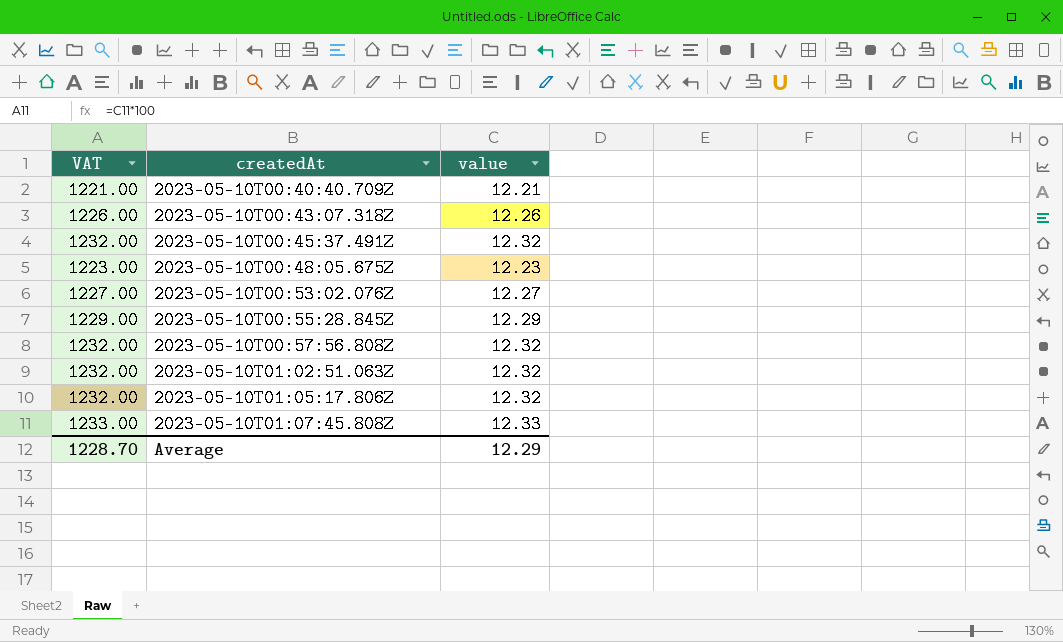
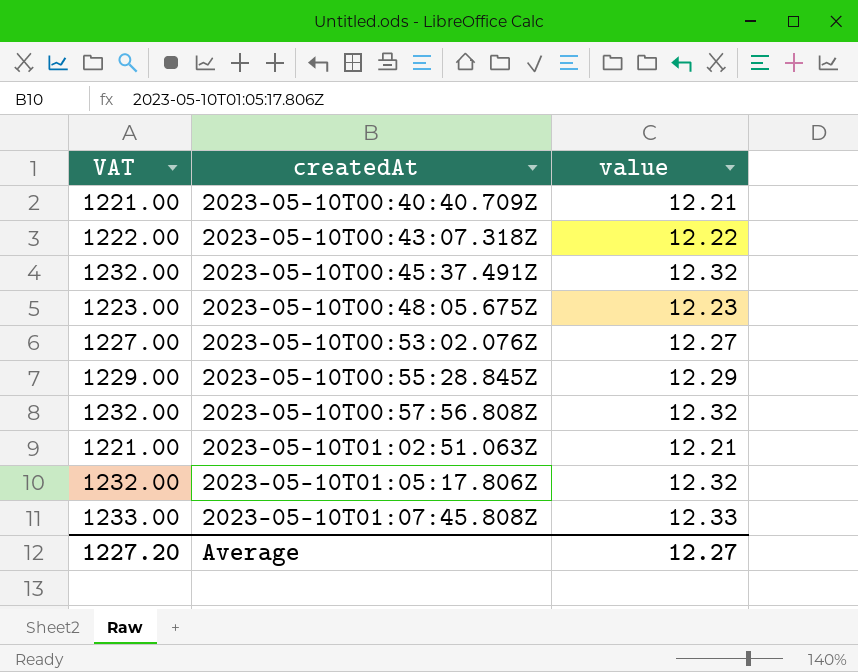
2023-05-10T00:43:07.318Z | VAT: 1226.00 -> 1222.00
2023-05-10T00:43:07.318Z | value: 12.26 -> 12.22
2023-05-10T01:02:51.063Z | VAT: 1232.00 -> 1221.00
2023-05-10T01:02:51.063Z | value: 12.32 -> 12.21
Average | VAT: 1228.70 -> 1227.20
Average | value: 12.29 -> 12.27

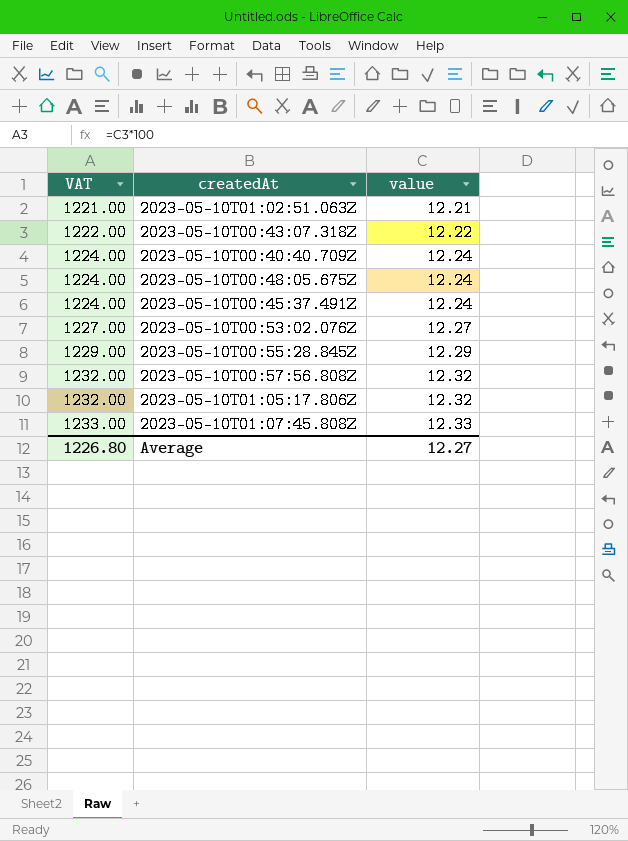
row order: createdAt ascending -> VAT ascending
2023-05-10T00:40:40.709Z | VAT: 1221.00 -> 1224.00
2023-05-10T00:40:40.709Z | value: 12.21 -> 12.24
2023-05-10T00:48:05.675Z | VAT: 1223.00 -> 1224.00
2023-05-10T00:48:05.675Z | value: 12.23 -> 12.24
2023-05-10T00:45:37.491Z | VAT: 1232.00 -> 1224.00
2023-05-10T00:45:37.491Z | value: 12.32 -> 12.24
Average | VAT: 1227.20 -> 1226.80

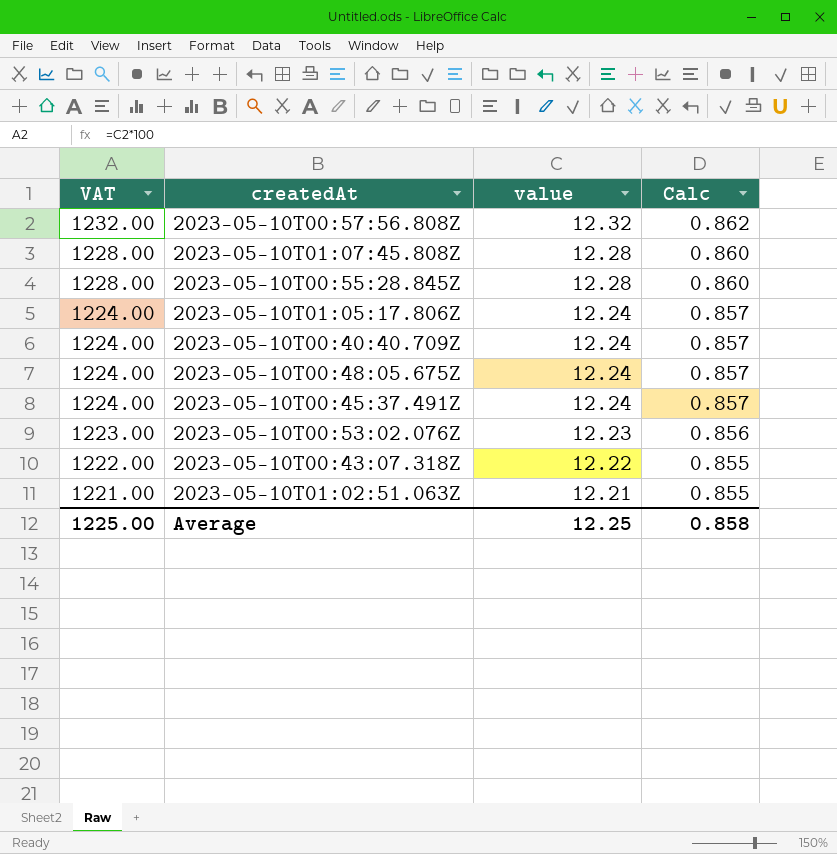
row order: VAT ascending -> VAT descending
column Calc | formula: none -> [value] * 0.07
2023-05-10T01:07:45.808Z | VAT: 1233.00 -> 1228.00
2023-05-10T01:07:45.808Z | value: 12.33 -> 12.28
2023-05-10T00:55:28.845Z | VAT: 1229.00 -> 1228.00
2023-05-10T00:55:28.845Z | value: 12.29 -> 12.28
2023-05-10T01:05:17.806Z | VAT: 1232.00 -> 1224.00
2023-05-10T01:05:17.806Z | value: 12.32 -> 12.24
2023-05-10T00:53:02.076Z | VAT: 1227.00 -> 1223.00
2023-05-10T00:53:02.076Z | value: 12.27 -> 12.23
Average | VAT: 1226.80 -> 1225.00
Average | value: 12.27 -> 12.25

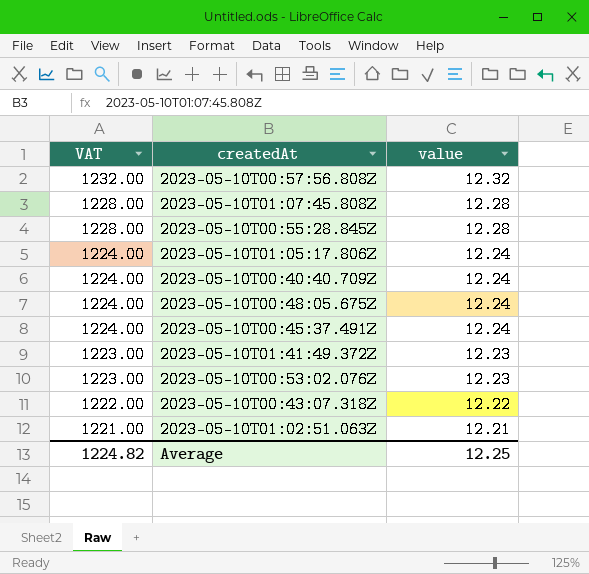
column Calc | formula: [value] * 0.07 -> none
row 2023-05-10T01:41:49.372Z: none -> 1223.00 | 12.23
Average | VAT: 1225.00 -> 1224.82

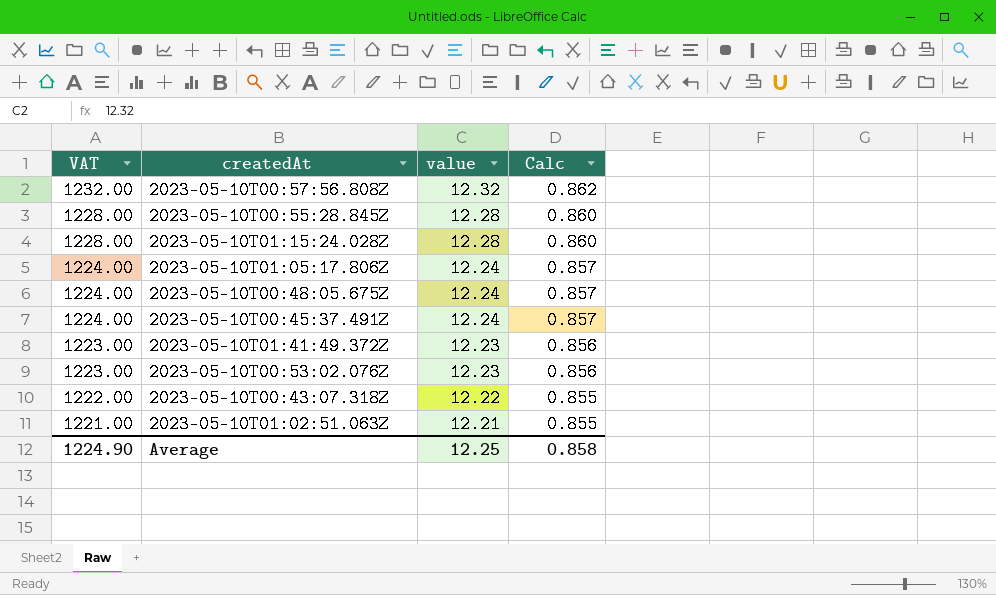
column Calc | formula: none -> [value] * 0.07
row 2023-05-10T01:07:45.808Z: 1228.00 | 12.28 -> none
row 2023-05-10T00:40:40.709Z: 1224.00 | 12.24 -> none
row 2023-05-10T01:15:24.028Z: none -> 1228.00 | 12.28 | 0.860
Average | VAT: 1224.82 -> 1224.90

